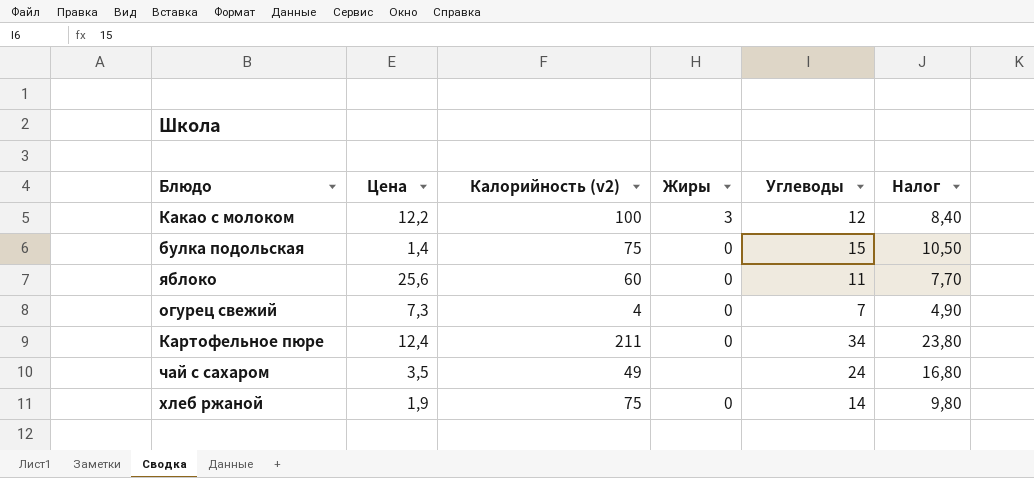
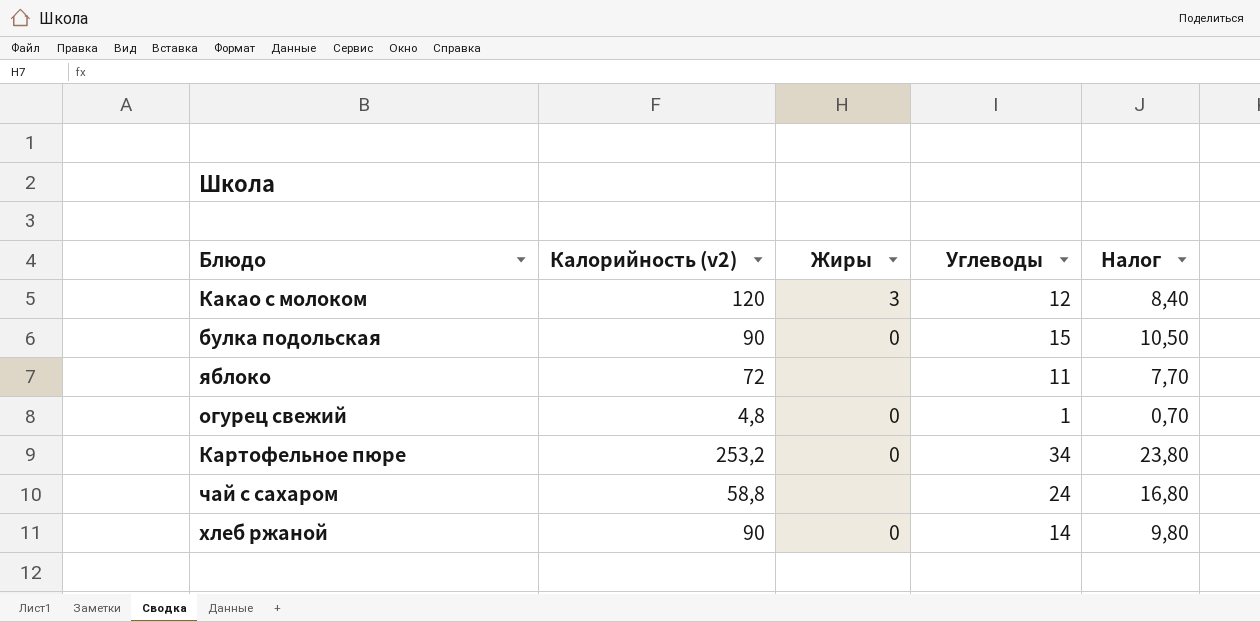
column Цена | position: 2 -> none
Какао с молоком | Калорийность (v2): 100 -> 120
булка подольская | Калорийность (v2): 75 -> 90
яблоко | Калорийность (v2): 60 -> 72
яблоко | Жиры: 0 -> none
огурец свежий | Калорийность (v2): 4 -> 4,8
огурец свежий | Углеводы: 7 -> 1
огурец свежий | Налог: 4,90 -> 0,70
Картофельное пюре | Калорийность (v2): 211 -> 253,2
чай с сахаром | Калорийность (v2): 49 -> 58,8
хлеб ржаной | Калорийность (v2): 75 -> 90

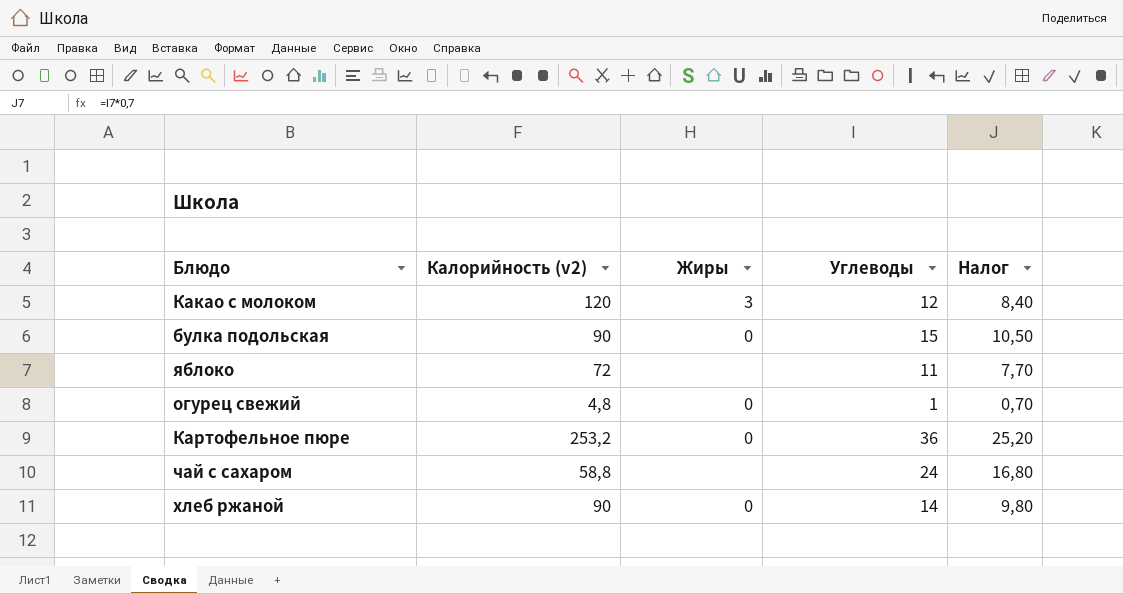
Картофельное пюре | Углеводы: 34 -> 36
Картофельное пюре | Налог: 23,80 -> 25,20

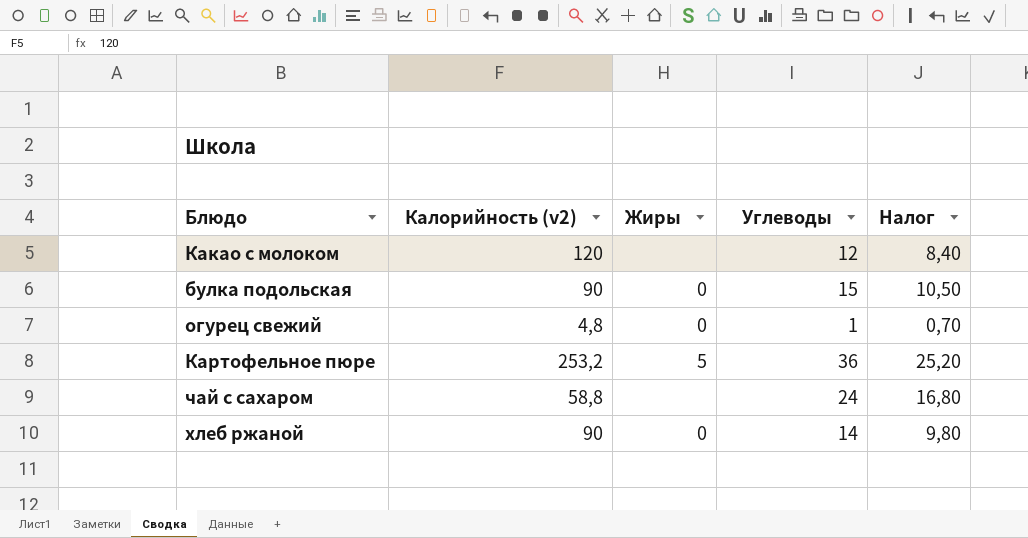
row яблоко: 72 | none | 11 | 7,70 -> none
Какао с молоком | Жиры: 3 -> none
Картофельное пюре | Жиры: 0 -> 5

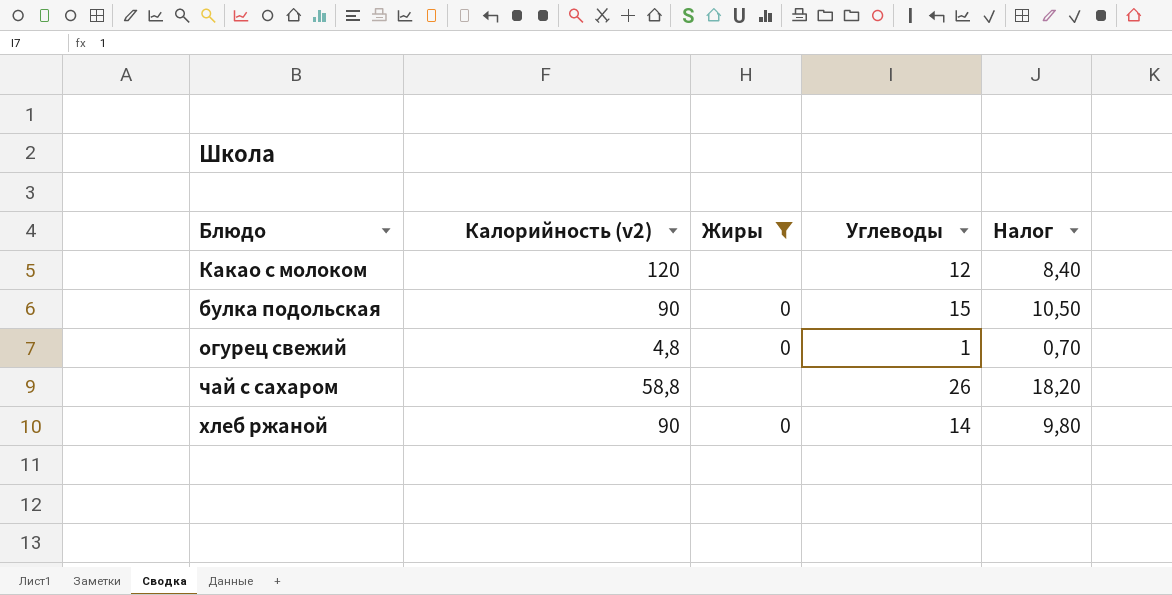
filter: none -> Жиры != 5
чай с сахаром | Углеводы: 24 -> 26
чай с сахаром | Налог: 16,80 -> 18,20

